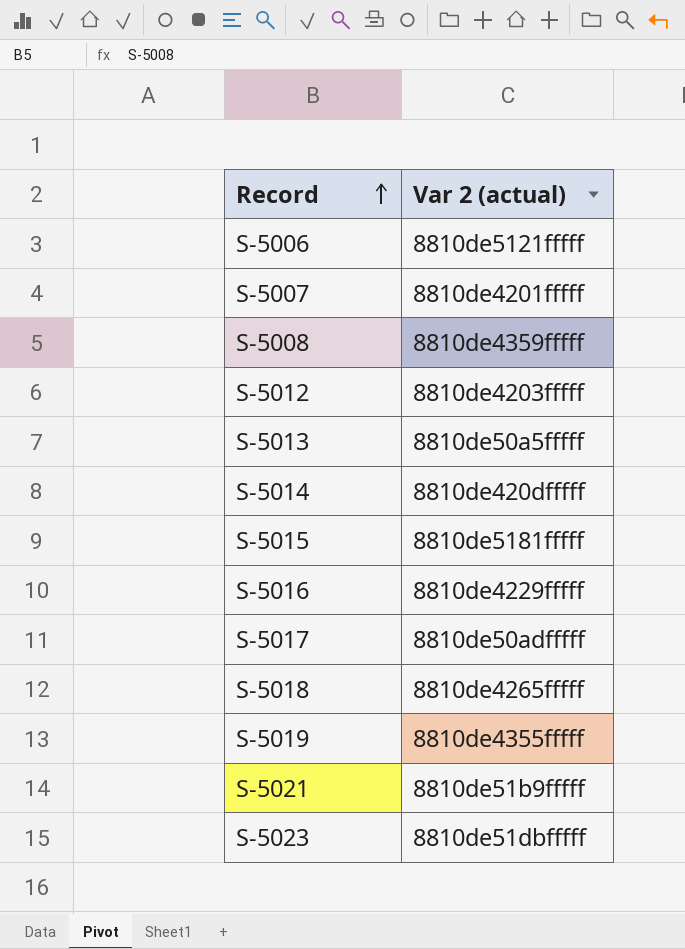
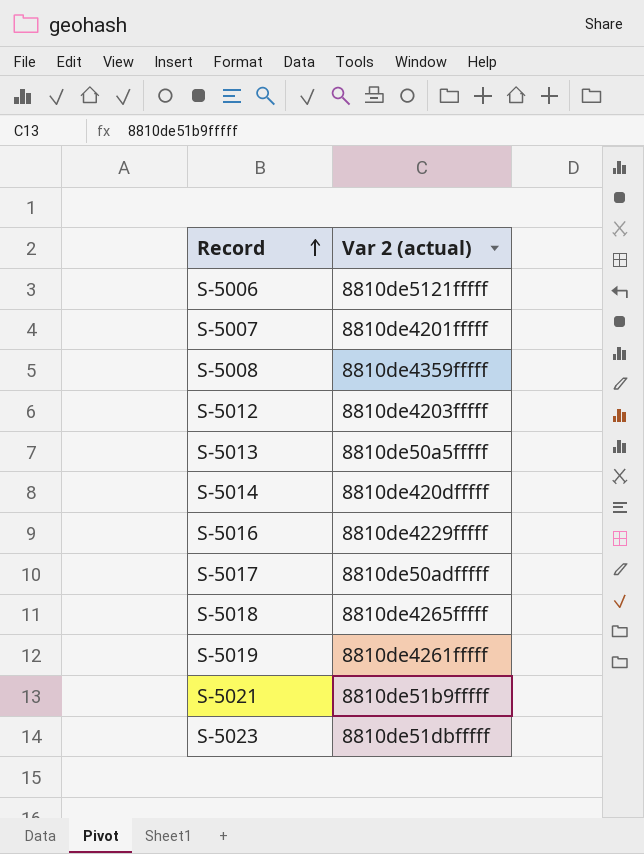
row S-5015: 8810de5181fffff -> none
S-5019 | Var 2 (actual): 8810de4355fffff -> 8810de4261fffff

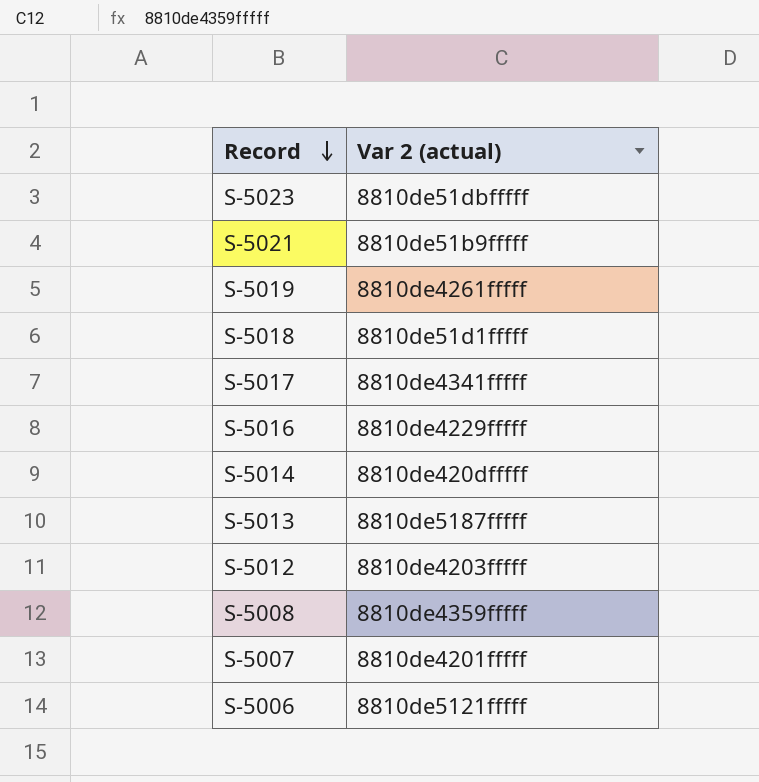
row order: Record ascending -> Record descending
S-5018 | Var 2 (actual): 8810de4265fffff -> 8810de51d1fffff
S-5017 | Var 2 (actual): 8810de50adfffff -> 8810de4341fffff
S-5013 | Var 2 (actual): 8810de50a5fffff -> 8810de5187fffff

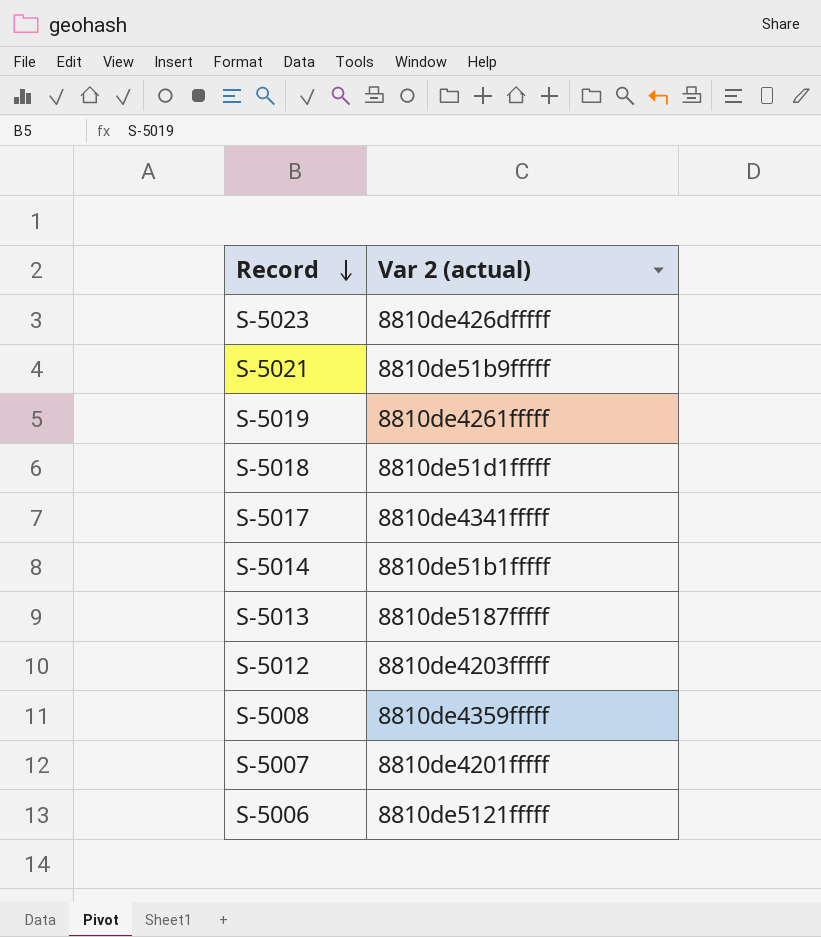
row S-5016: 8810de4229fffff -> none
S-5023 | Var 2 (actual): 8810de51dbfffff -> 8810de426dfffff
S-5014 | Var 2 (actual): 8810de420dfffff -> 8810de51b1fffff

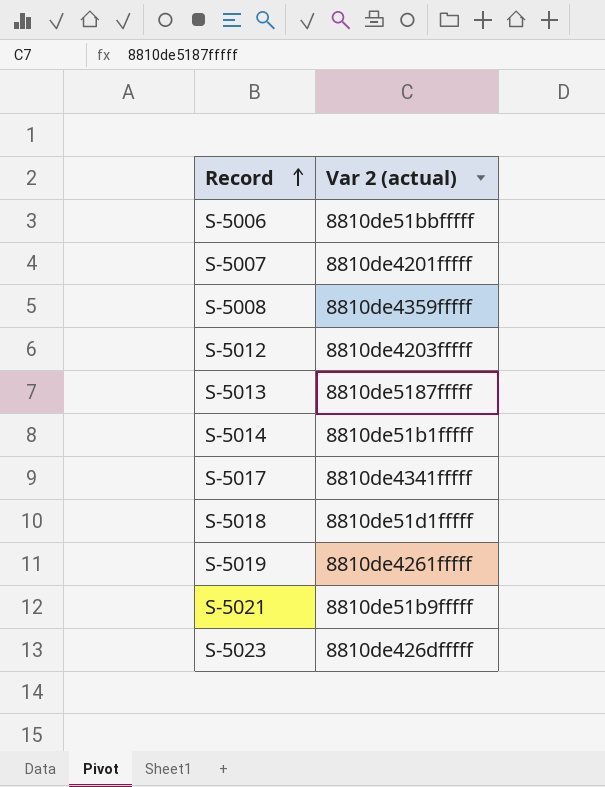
row order: Record descending -> Record ascending
S-5006 | Var 2 (actual): 8810de5121fffff -> 8810de51bbfffff

